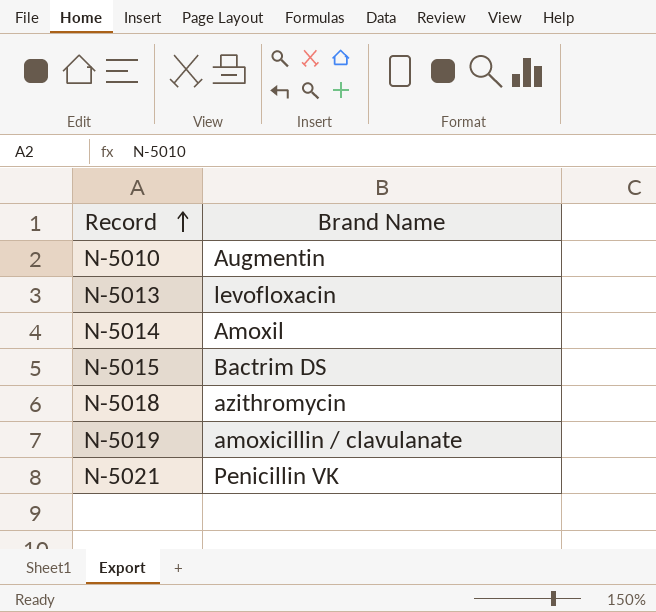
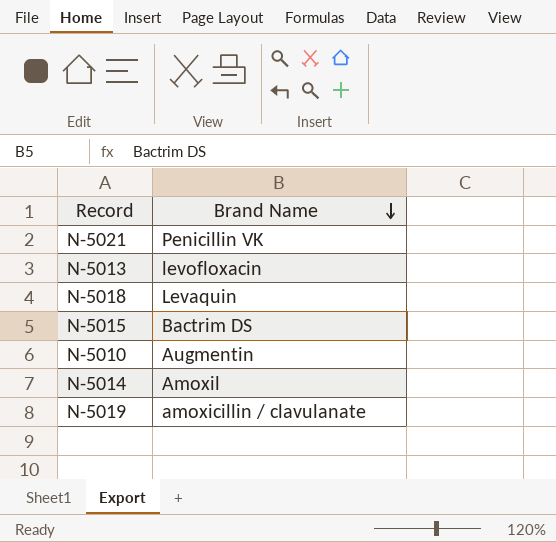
row order: Record ascending -> Brand Name descending
N-5018 | Brand Name: azithromycin -> Levaquin

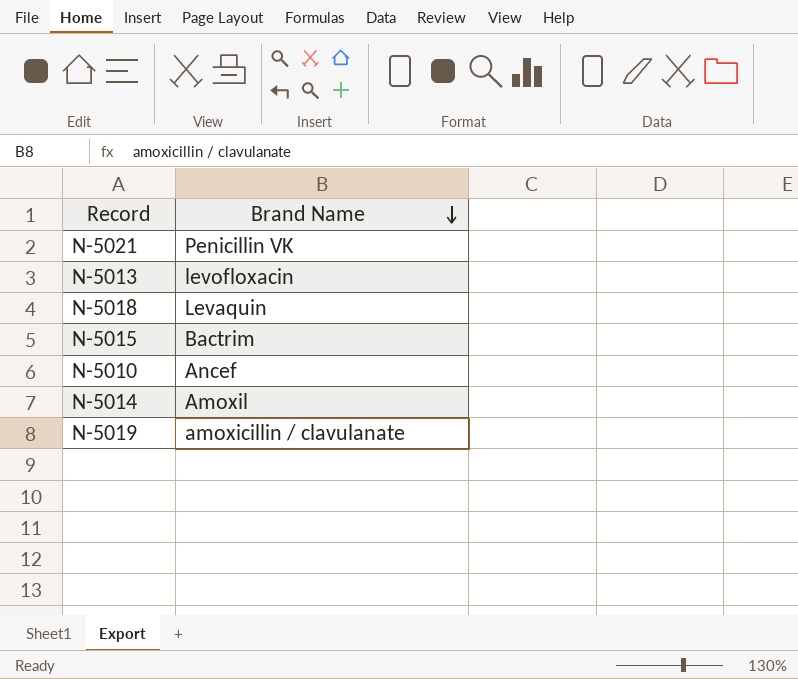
N-5015 | Brand Name: Bactrim DS -> Bactrim
N-5010 | Brand Name: Augmentin -> Ancef

